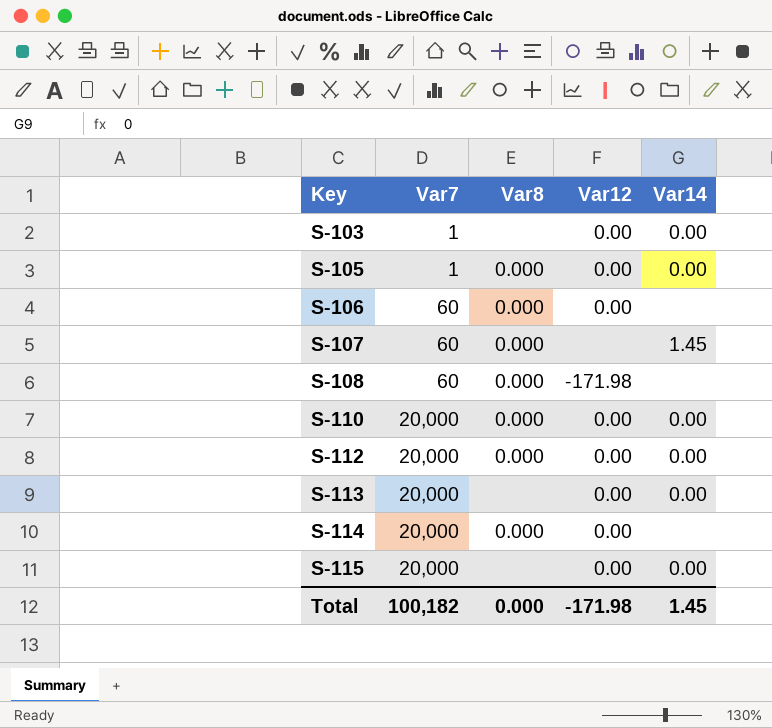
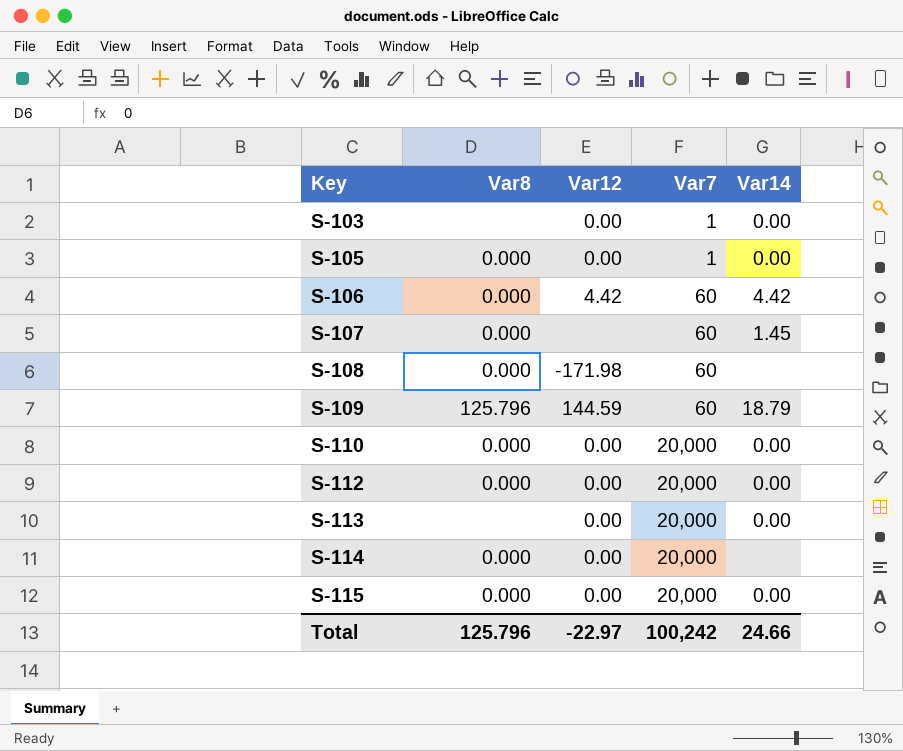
column Var7 | position: 2 -> 4
S-106 | Var12: 0.00 -> 4.42
S-106 | Var14: none -> 4.42
row S-109: none -> 125.796 | 144.59 | 60 | 18.79
S-115 | Var8: none -> 0.000
Total | Var8: 0.000 -> 125.796
Total | Var12: -171.98 -> -22.97
Total | Var7: 100,182 -> 100,242
Total | Var14: 1.45 -> 24.66

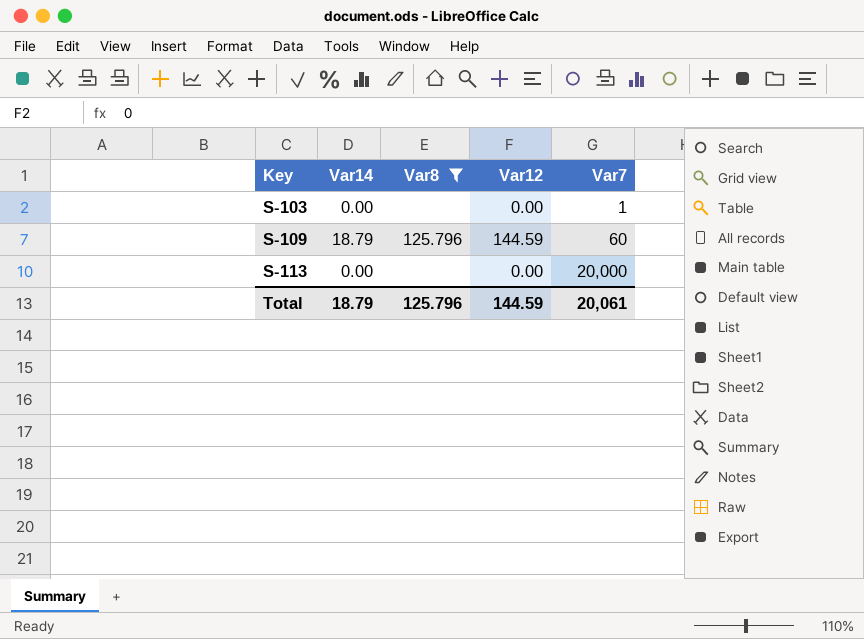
filter: none -> Var8 != 0.000
column Var14 | position: 5 -> 2
Total | Var14: 24.66 -> 18.79
Total | Var12: -22.97 -> 144.59
Total | Var7: 100,242 -> 20,061

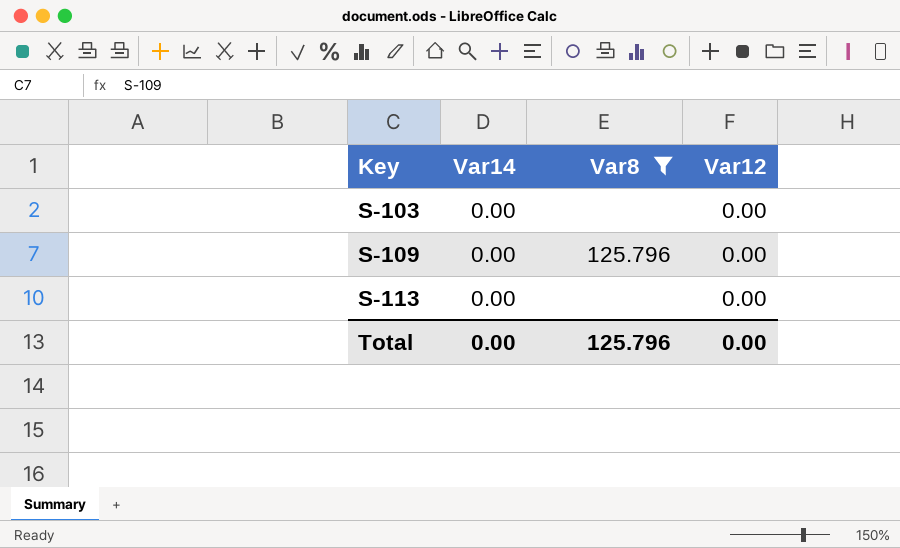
column Var7 | position: 5 -> none
S-109 | Var14: 18.79 -> 0.00
S-109 | Var12: 144.59 -> 0.00
Total | Var14: 18.79 -> 0.00
Total | Var12: 144.59 -> 0.00

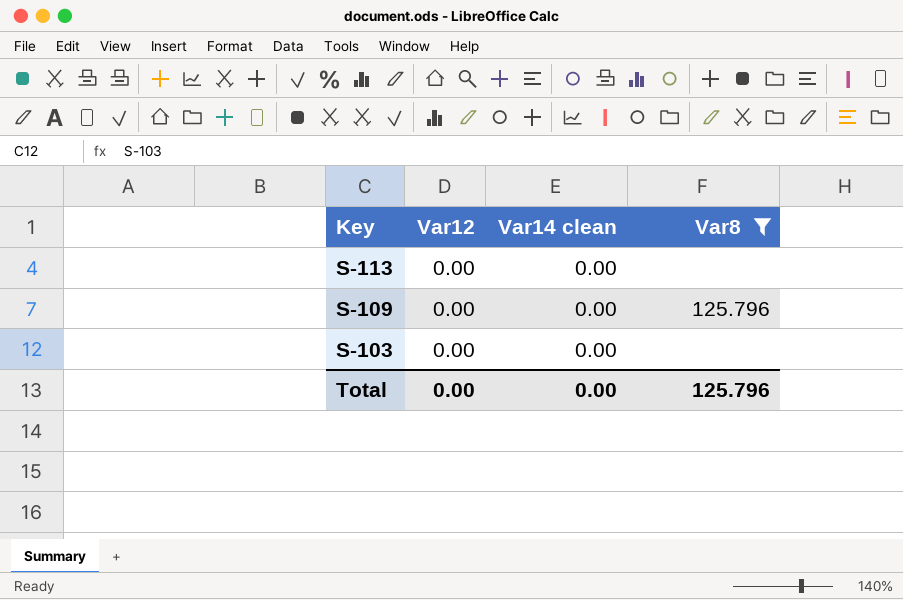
row order: Key ascending -> Key descending
column Var12 | position: 4 -> 2
column name: Var14 -> Var14 clean

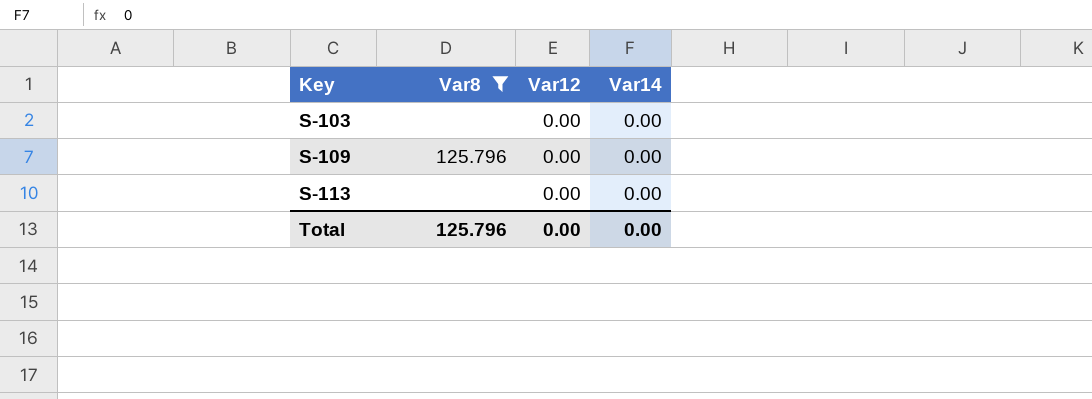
row order: Key descending -> Key ascending
column Var8 | position: 4 -> 2
column name: Var14 clean -> Var14

